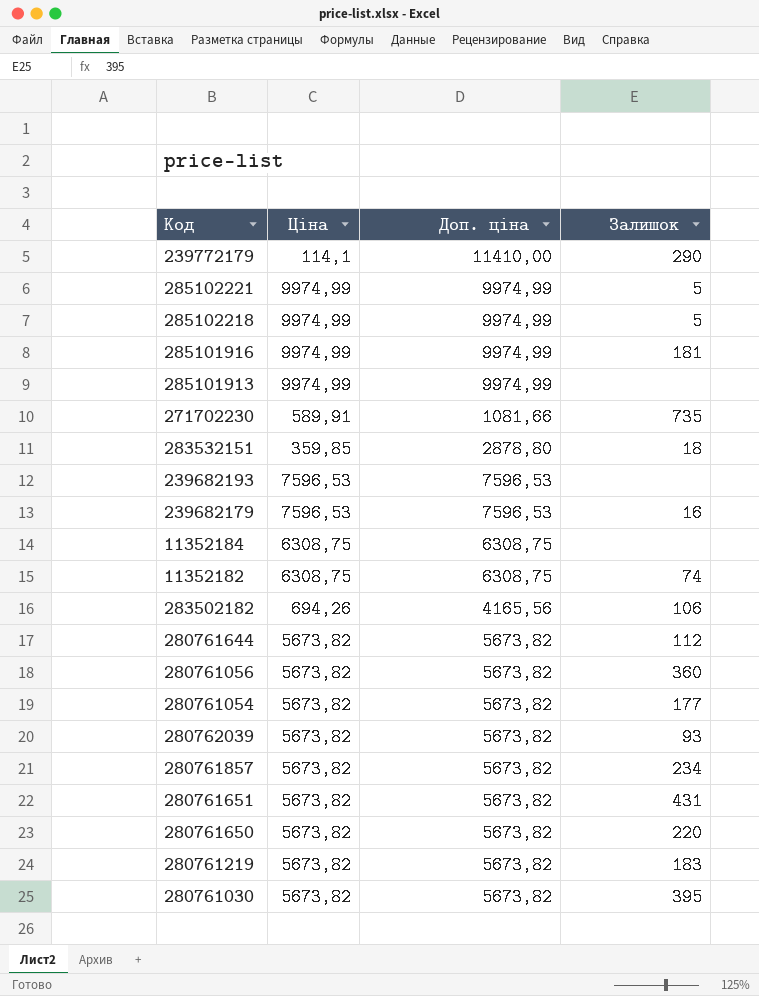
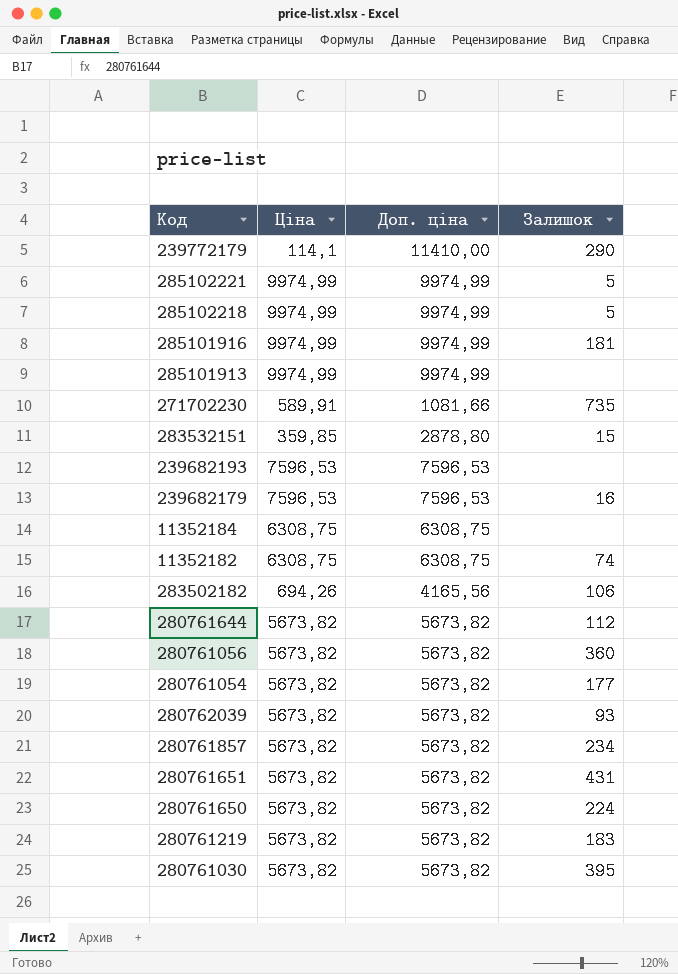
283532151 | Залишок: 18 -> 15
280761650 | Залишок: 220 -> 224

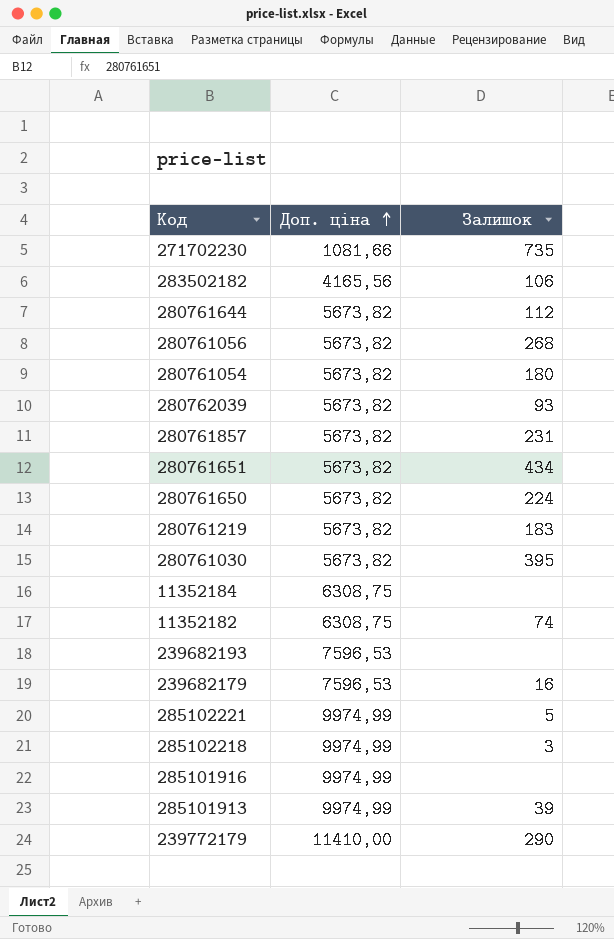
row order: none -> Доп. ціна ascending
column Ціна | position: 2 -> none
row 283532151: 359,85 | 2878,80 | 15 -> none
280761056 | Залишок: 360 -> 268
280761054 | Залишок: 177 -> 180
280761857 | Залишок: 234 -> 231
280761651 | Залишок: 431 -> 434
285102218 | Залишок: 5 -> 3
285101916 | Залишок: 181 -> none
285101913 | Залишок: none -> 39

